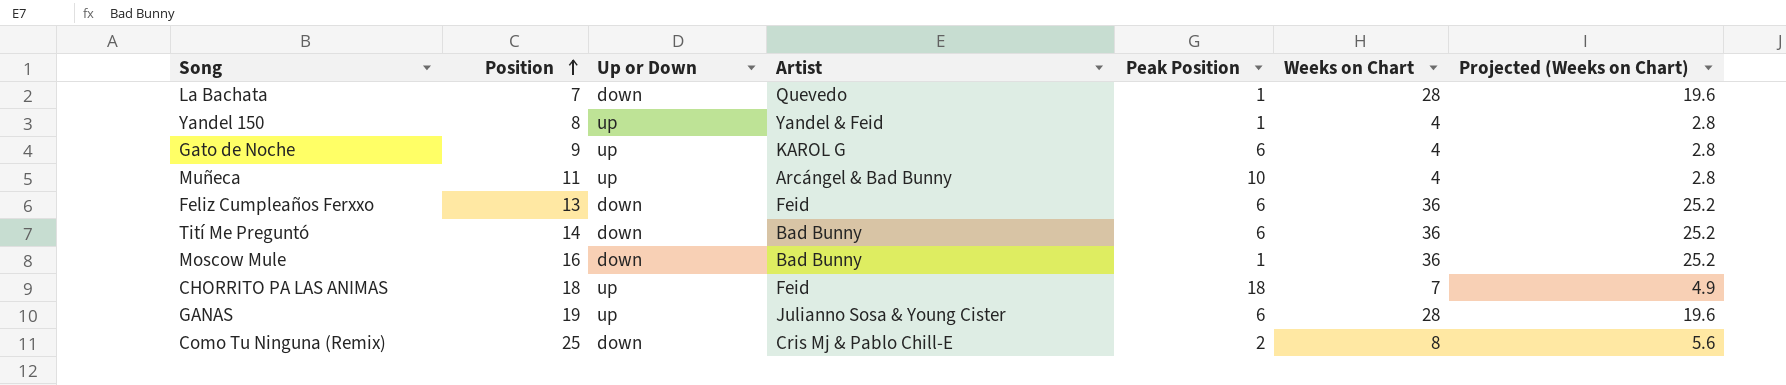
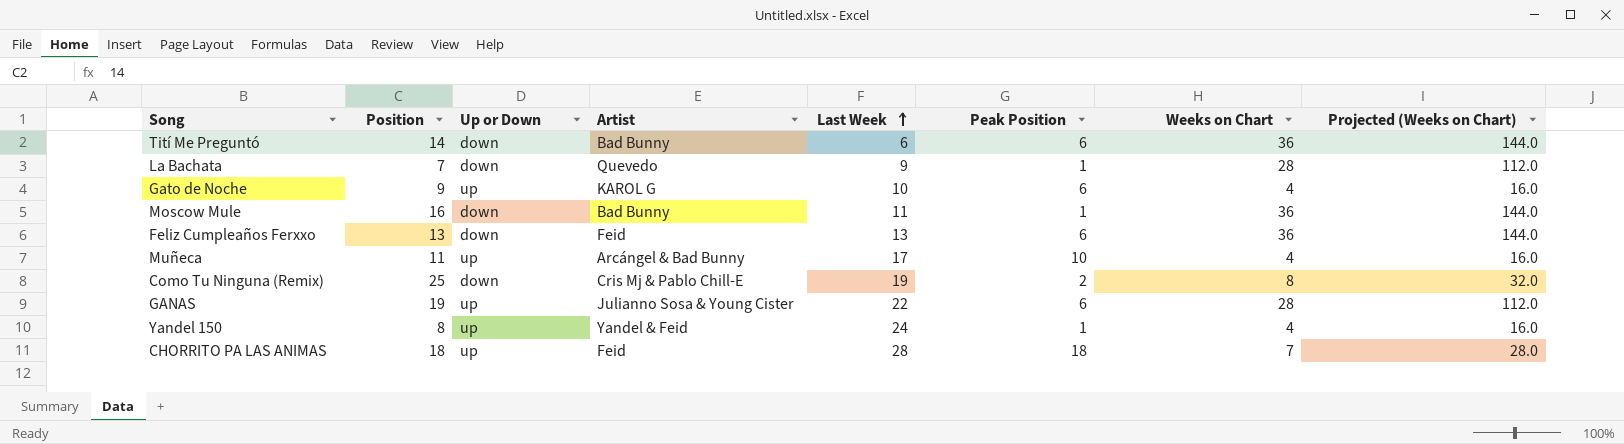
row order: Position ascending -> Last Week ascending
column Last Week | position: none -> 5
column Projected (Weeks on Chart) | formula: [Weeks on Chart] * 0.7 -> [Weeks on Chart] * 4

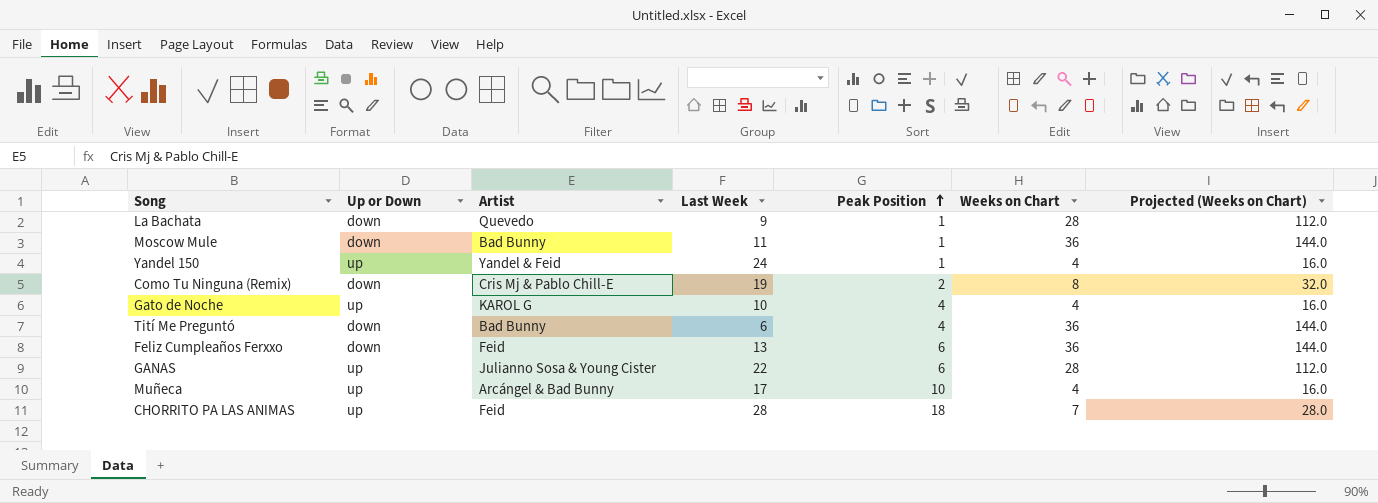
row order: Last Week ascending -> Peak Position ascending
column Position | position: 2 -> none
Gato de Noche | Peak Position: 6 -> 4
Tití Me Preguntó | Peak Position: 6 -> 4

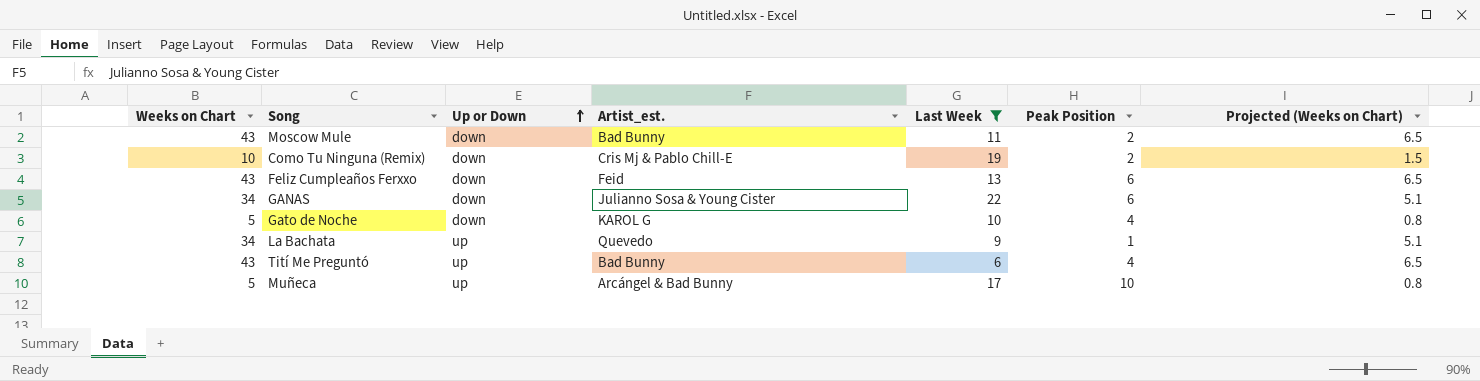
filter: none -> Last Week <= 22
row order: Peak Position ascending -> Up or Down ascending
column Weeks on Chart | position: 6 -> 1
column name: Artist -> Artist_est.
column Projected (Weeks on Chart) | formula: [Weeks on Chart] * 4 -> [Weeks on Chart] * 0.15
Moscow Mule | Weeks on Chart: 36 -> 43
Moscow Mule | Peak Position: 1 -> 2
Como Tu Ninguna (Remix) | Weeks on Chart: 8 -> 10
Feliz Cumpleaños Ferxxo | Weeks on Chart: 36 -> 43
GANAS | Weeks on Chart: 28 -> 34
GANAS | Up or Down: up -> down
Gato de Noche | Weeks on Chart: 4 -> 5
Gato de Noche | Up or Down: up -> down
La Bachata | Weeks on Chart: 28 -> 34
La Bachata | Up or Down: down -> up
Tití Me Preguntó | Weeks on Chart: 36 -> 43
Tití Me Preguntó | Up or Down: down -> up
Muñeca | Weeks on Chart: 4 -> 5

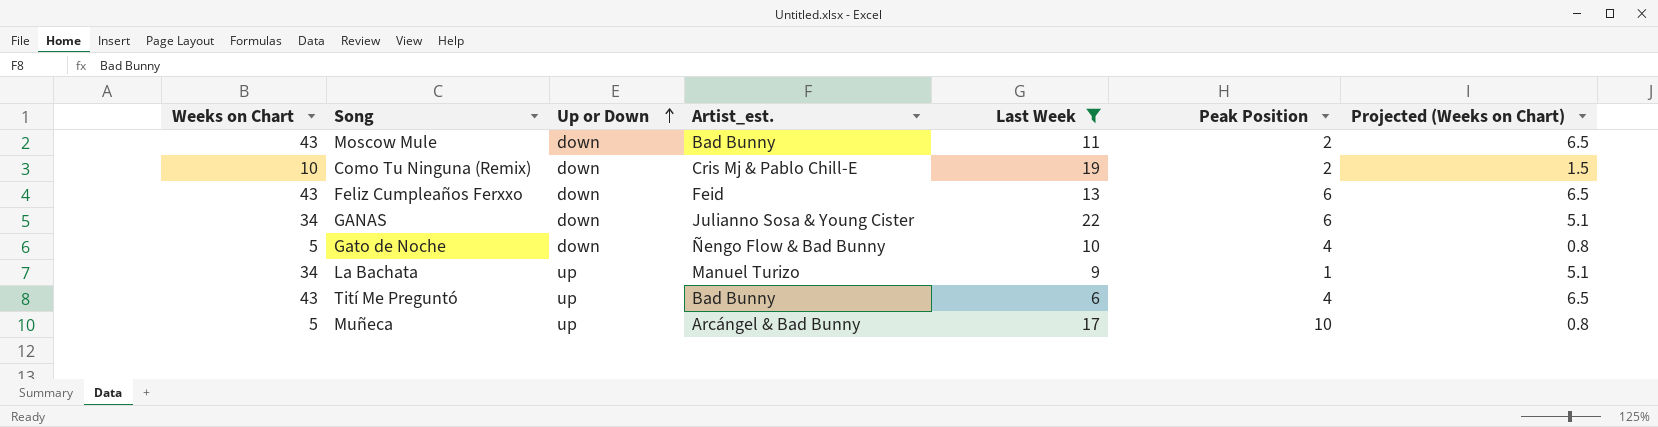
Gato de Noche | Artist_est.: KAROL G -> Ñengo Flow & Bad Bunny
La Bachata | Artist_est.: Quevedo -> Manuel Turizo

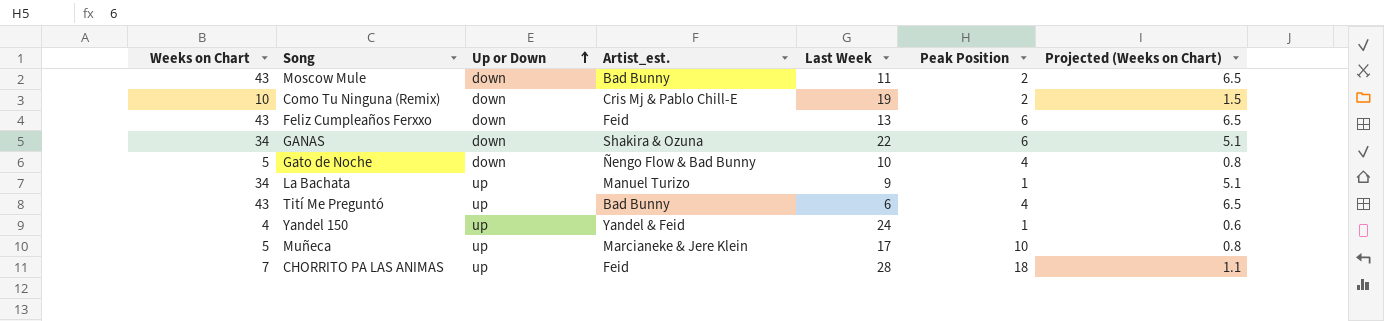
filter: Last Week <= 22 -> none
GANAS | Artist_est.: Julianno Sosa & Young Cister -> Shakira & Ozuna
Muñeca | Artist_est.: Arcángel & Bad Bunny -> Marcianeke & Jere Klein

